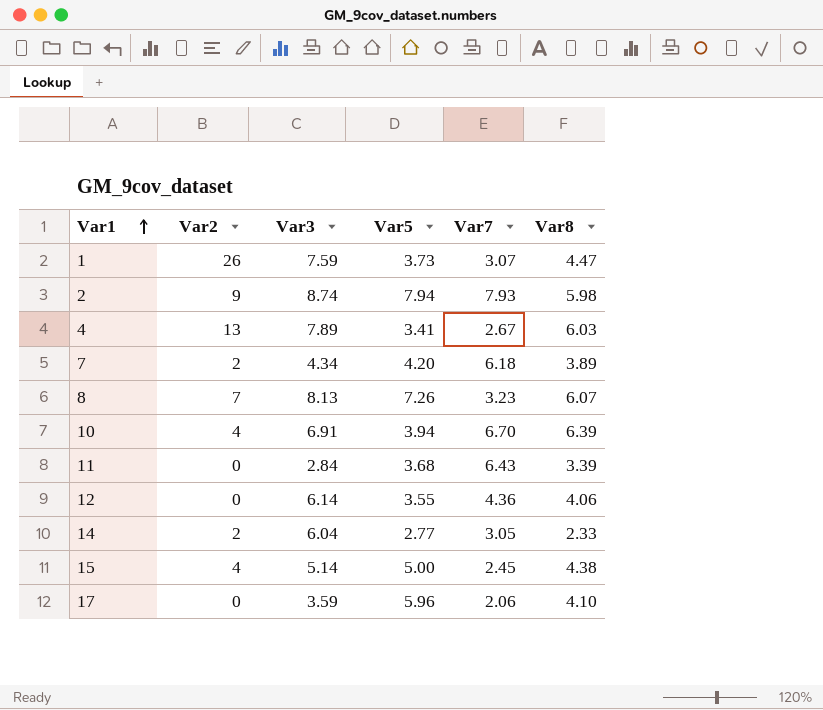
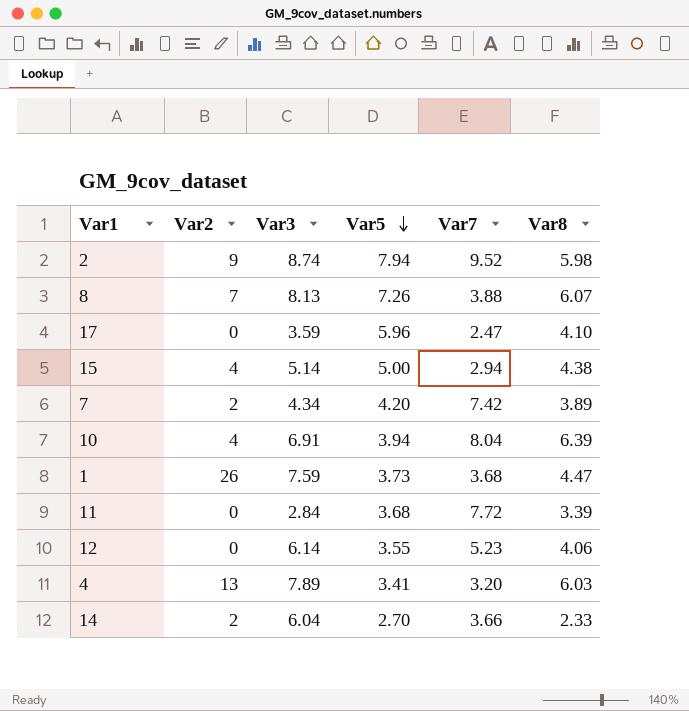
row order: Var1 ascending -> Var5 descending
2 | Var7: 7.93 -> 9.52
8 | Var7: 3.23 -> 3.88
17 | Var7: 2.06 -> 2.47
15 | Var7: 2.45 -> 2.94
7 | Var7: 6.18 -> 7.42
10 | Var7: 6.70 -> 8.04
1 | Var7: 3.07 -> 3.68
11 | Var7: 6.43 -> 7.72
12 | Var7: 4.36 -> 5.23
4 | Var7: 2.67 -> 3.20
14 | Var5: 2.77 -> 2.70
14 | Var7: 3.05 -> 3.66

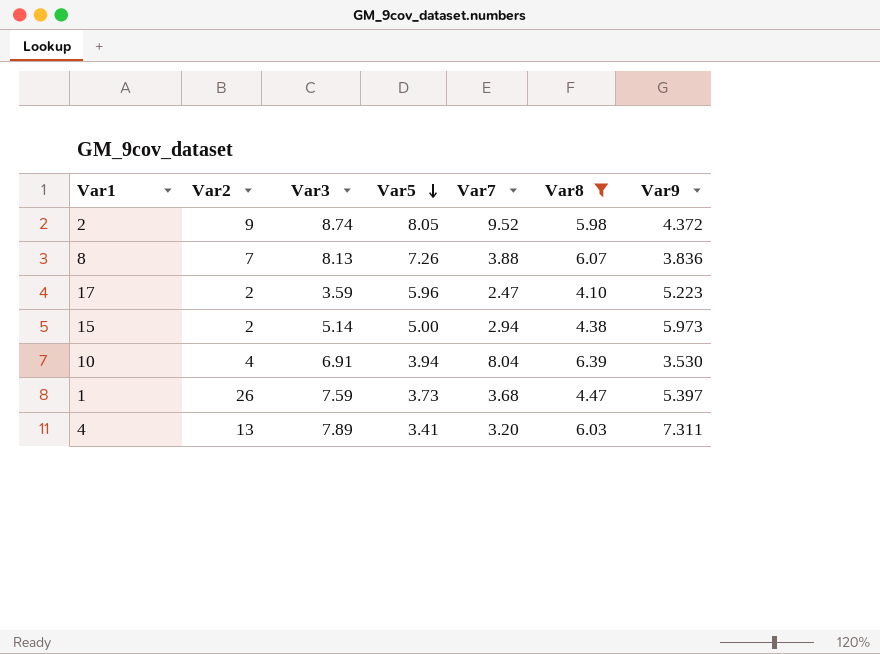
filter: none -> Var8 >= 4.10
column Var9 | position: none -> 7
2 | Var5: 7.94 -> 8.05
17 | Var2: 0 -> 2
15 | Var2: 4 -> 2

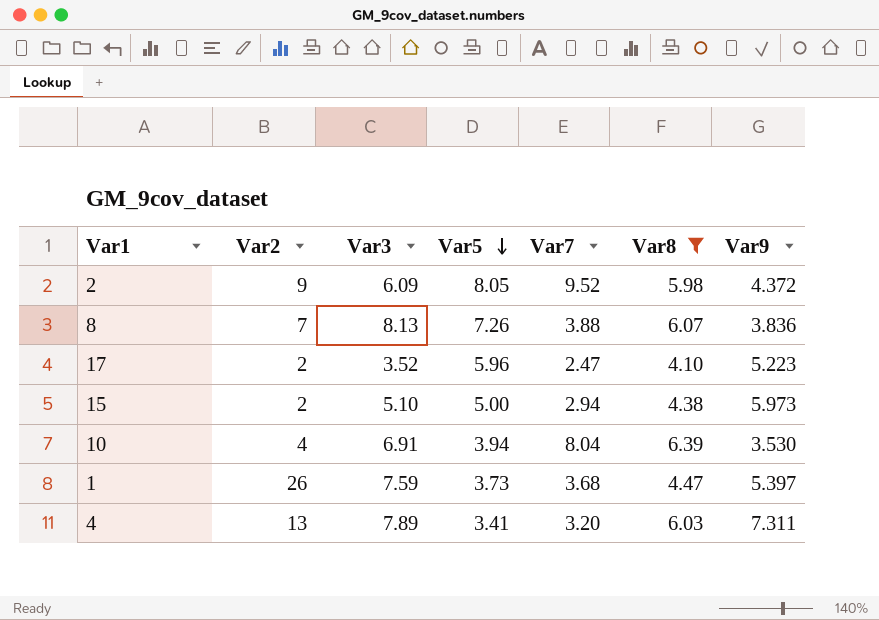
2 | Var3: 8.74 -> 6.09
17 | Var3: 3.59 -> 3.52
15 | Var3: 5.14 -> 5.10

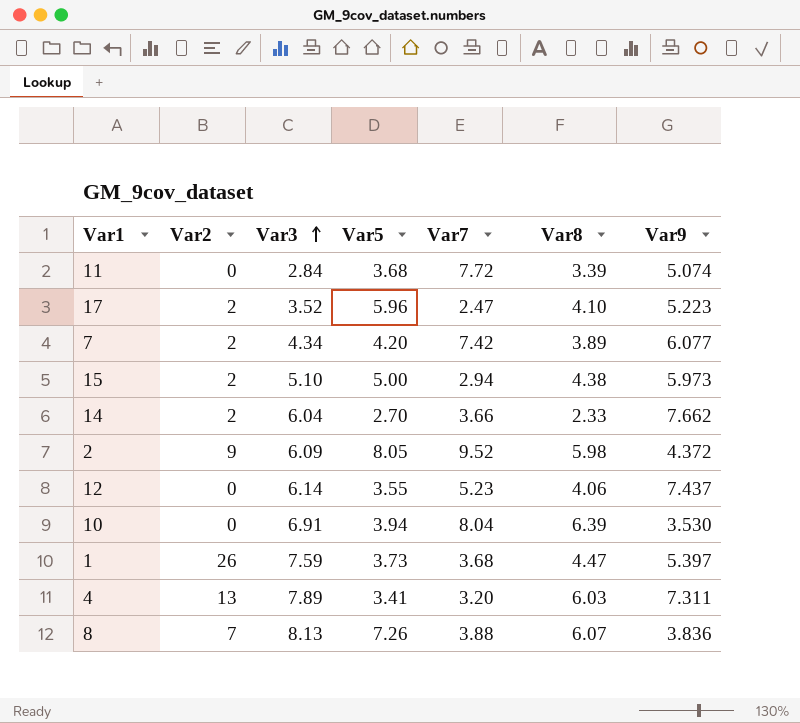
filter: Var8 >= 4.10 -> none
row order: Var5 descending -> Var3 ascending
10 | Var2: 4 -> 0

